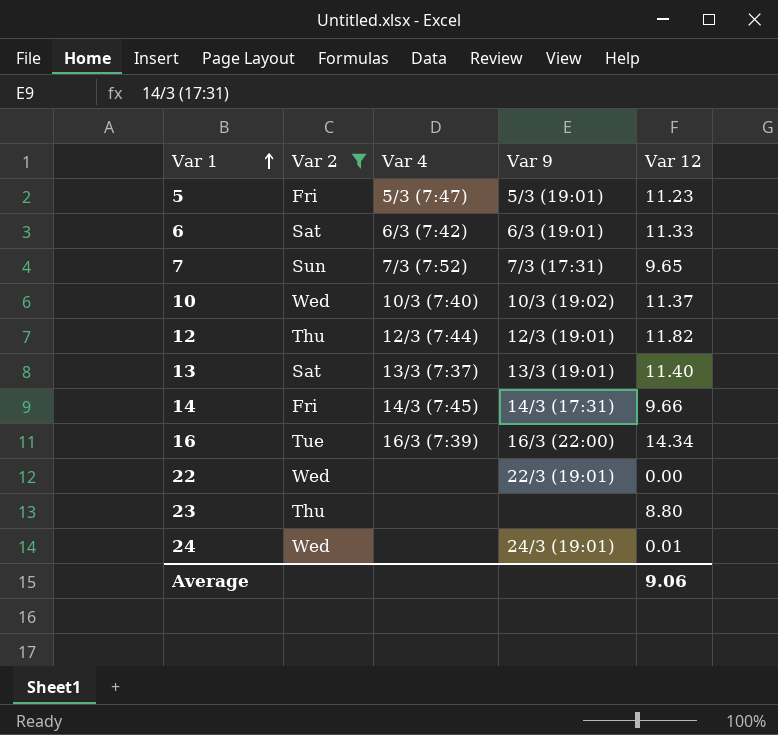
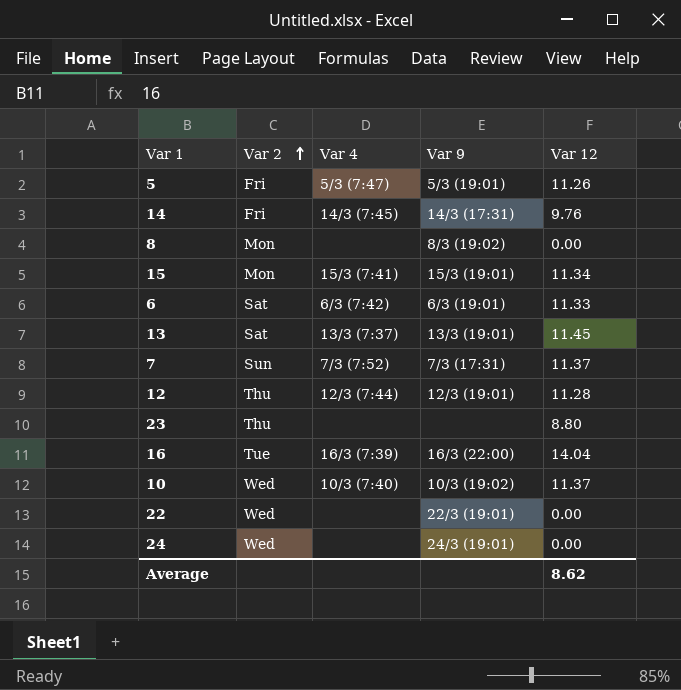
filter: Var 2 != Mon -> none
row order: Var 1 ascending -> Var 2 ascending
5 | Var 12: 11.23 -> 11.26
14 | Var 12: 9.66 -> 9.76
13 | Var 12: 11.40 -> 11.45
7 | Var 12: 9.65 -> 11.37
12 | Var 12: 11.82 -> 11.28
16 | Var 12: 14.34 -> 14.04
24 | Var 12: 0.01 -> 0.00
Average | Var 12: 9.06 -> 8.62

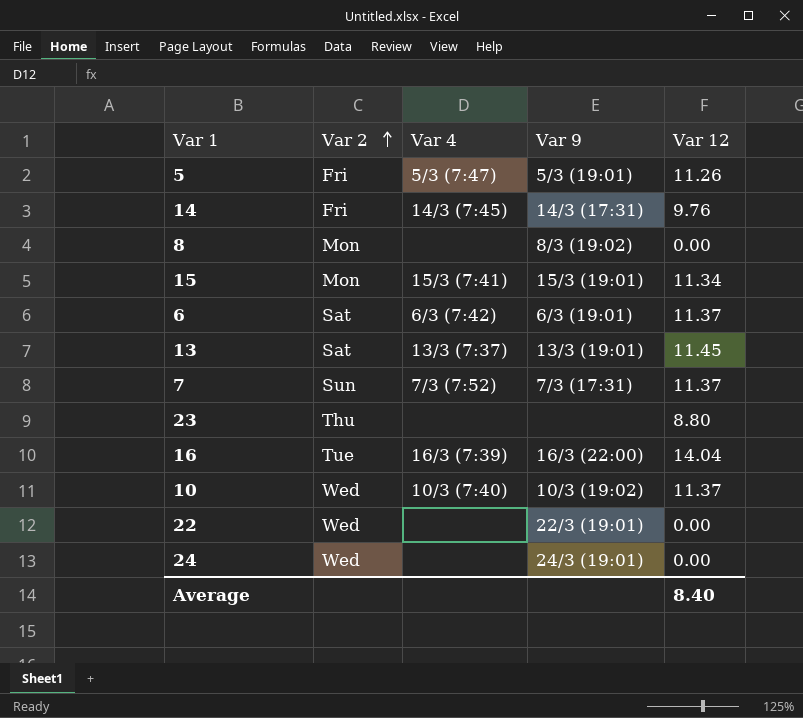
row 12: Thu | 12/3 (7:44) | 12/3 (19:01) | 11.28 -> none
6 | Var 12: 11.33 -> 11.37
Average | Var 12: 8.62 -> 8.40

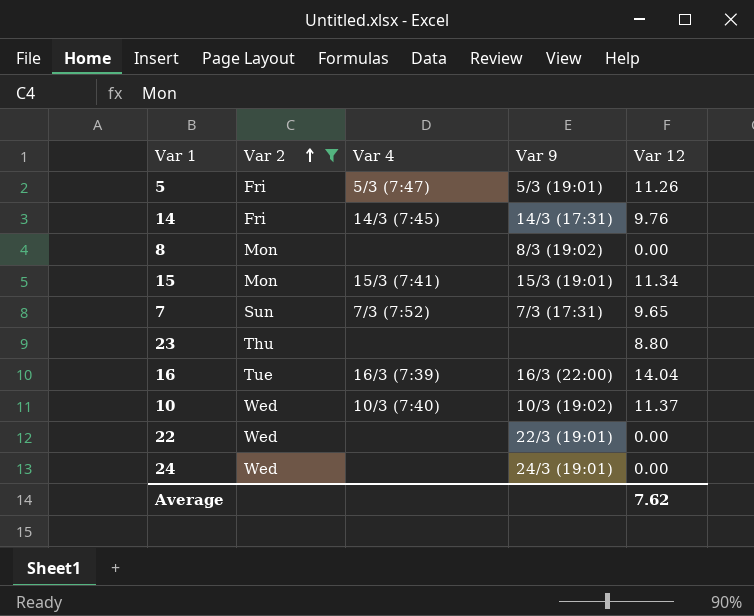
filter: none -> Var 2 != Sat
7 | Var 12: 11.37 -> 9.65
Average | Var 12: 8.40 -> 7.62

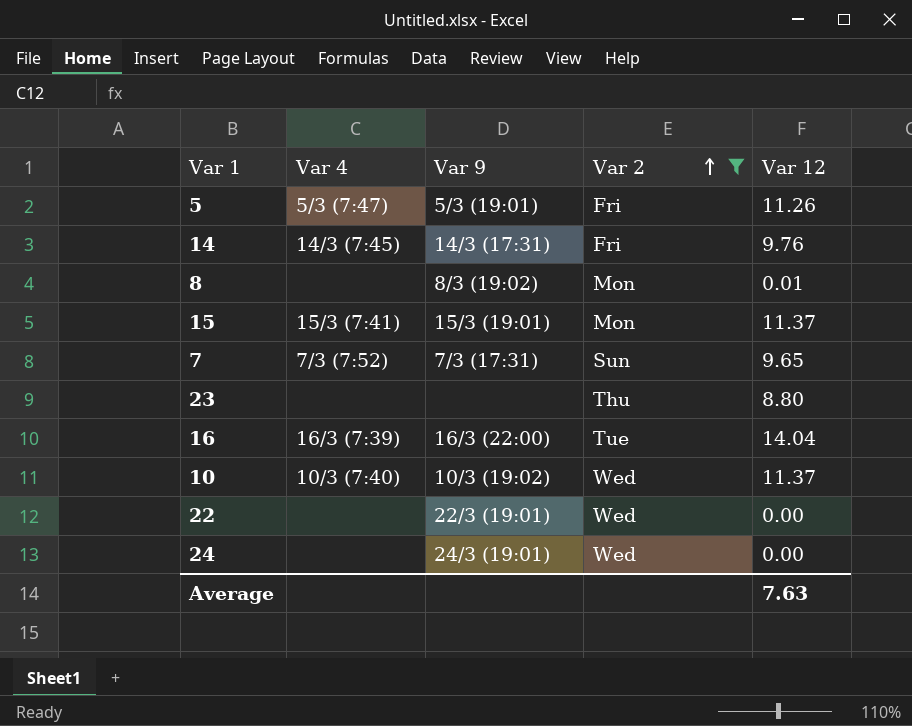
column Var 2 | position: 2 -> 4
8 | Var 12: 0.00 -> 0.01
15 | Var 12: 11.34 -> 11.37
Average | Var 12: 7.62 -> 7.63

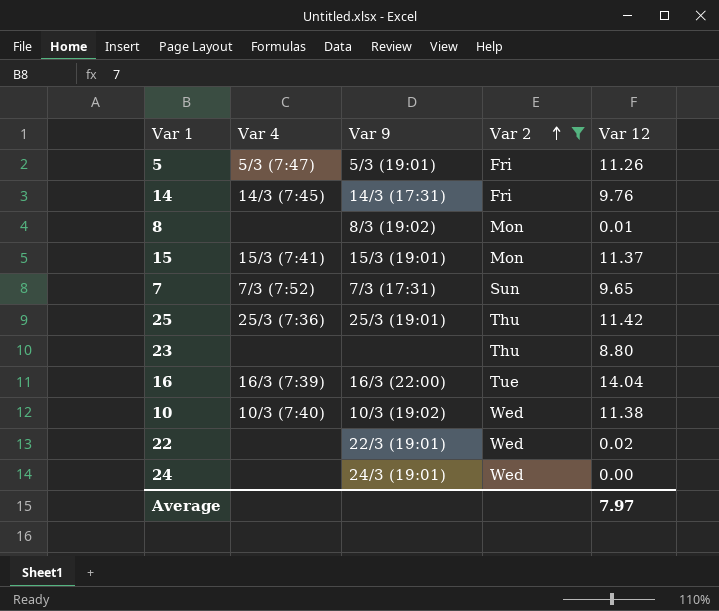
row 25: none -> 25/3 (7:36) | 25/3 (19:01) | Thu | 11.42
10 | Var 12: 11.37 -> 11.38
22 | Var 12: 0.00 -> 0.02
Average | Var 12: 7.63 -> 7.97

